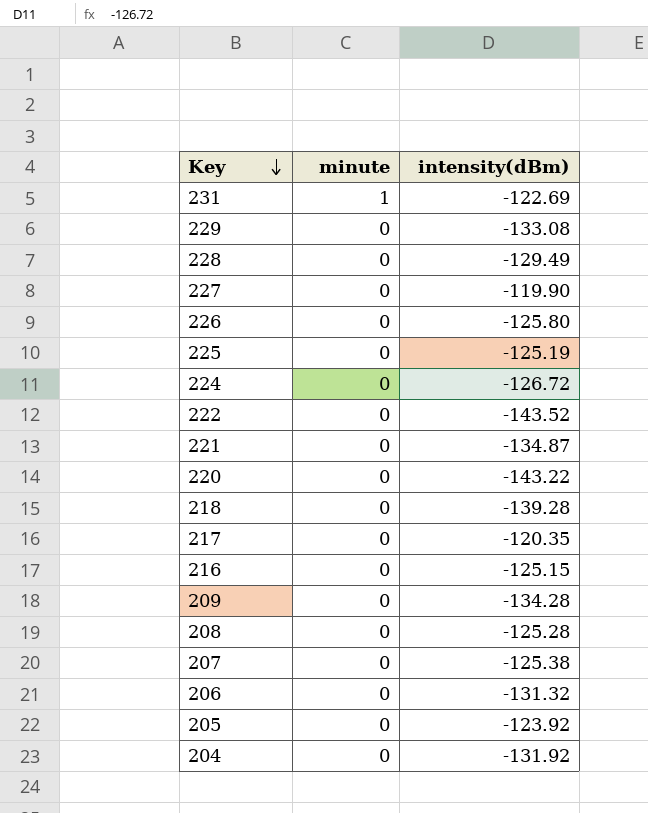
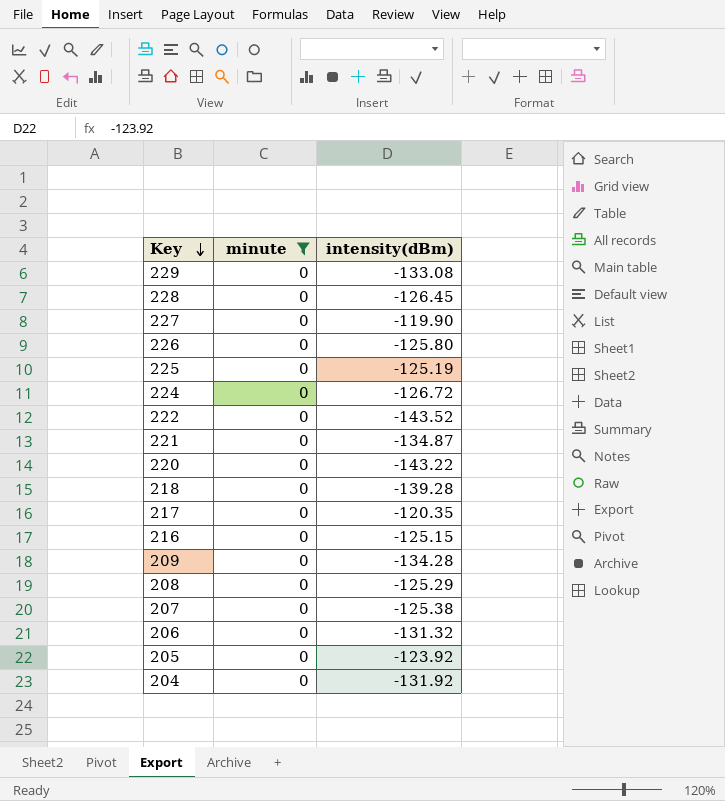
filter: none -> minute = 0
228 | intensity(dBm): -129.49 -> -126.45
208 | intensity(dBm): -125.28 -> -125.29

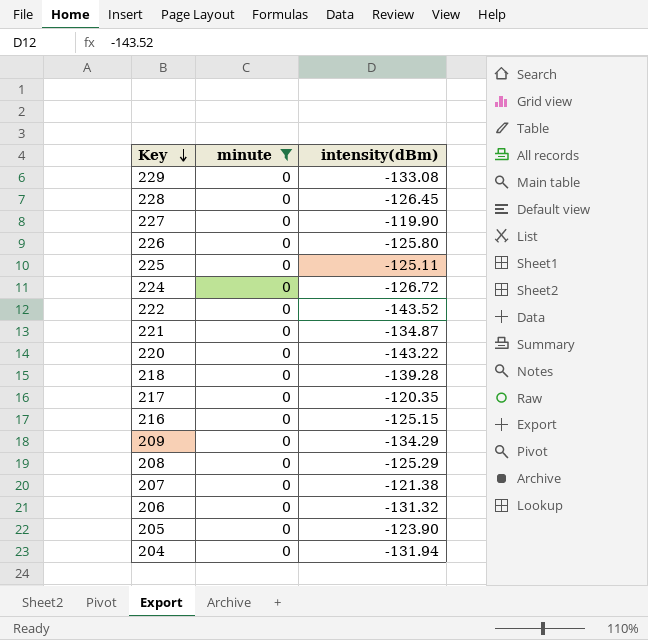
225 | intensity(dBm): -125.19 -> -125.11
209 | intensity(dBm): -134.28 -> -134.29
207 | intensity(dBm): -125.38 -> -121.38
205 | intensity(dBm): -123.92 -> -123.90
204 | intensity(dBm): -131.92 -> -131.94

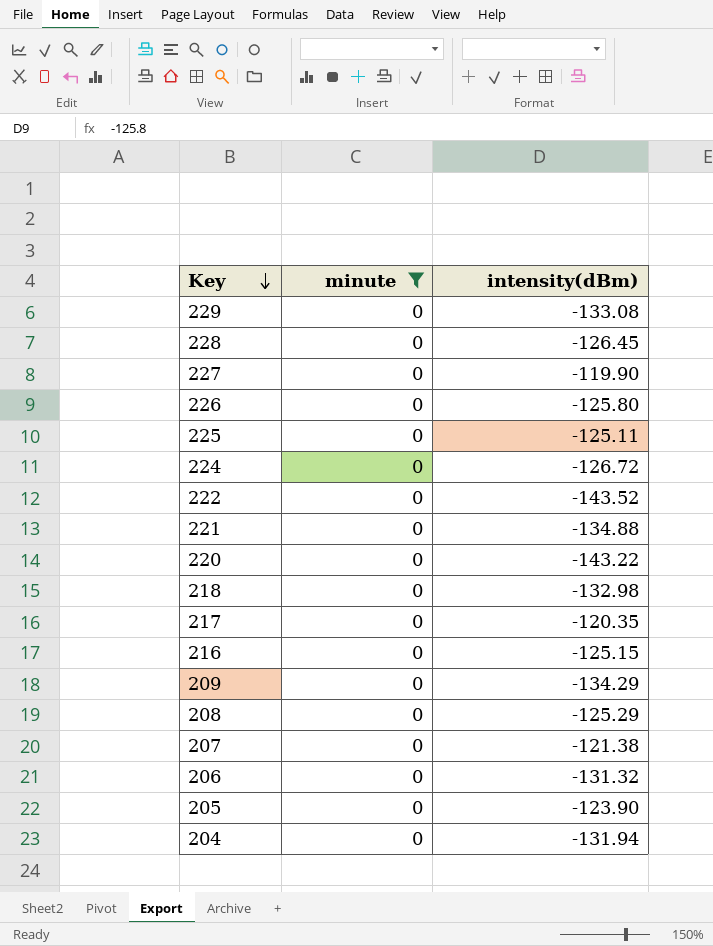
221 | intensity(dBm): -134.87 -> -134.88
218 | intensity(dBm): -139.28 -> -132.98

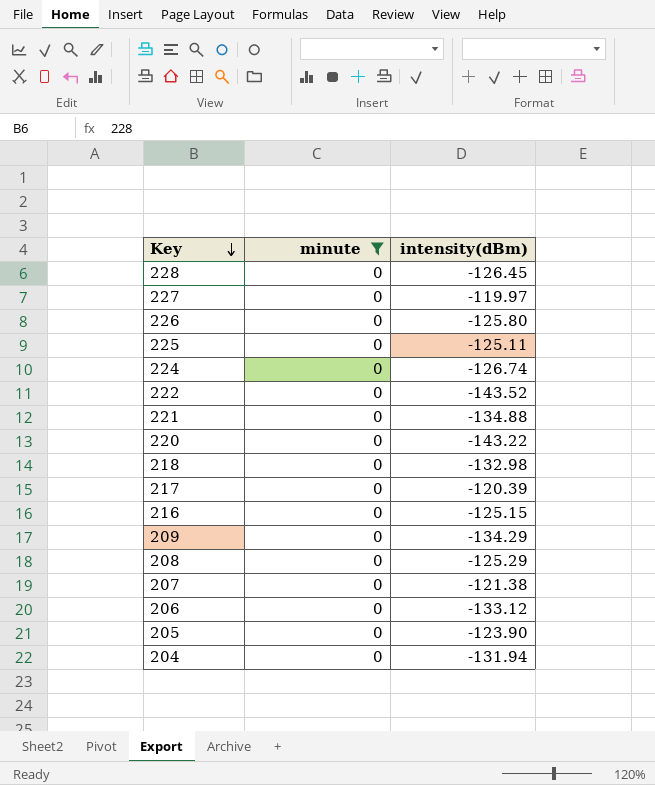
row 229: 0 | -133.08 -> none
227 | intensity(dBm): -119.90 -> -119.97
224 | intensity(dBm): -126.72 -> -126.74
217 | intensity(dBm): -120.35 -> -120.39
206 | intensity(dBm): -131.32 -> -133.12

